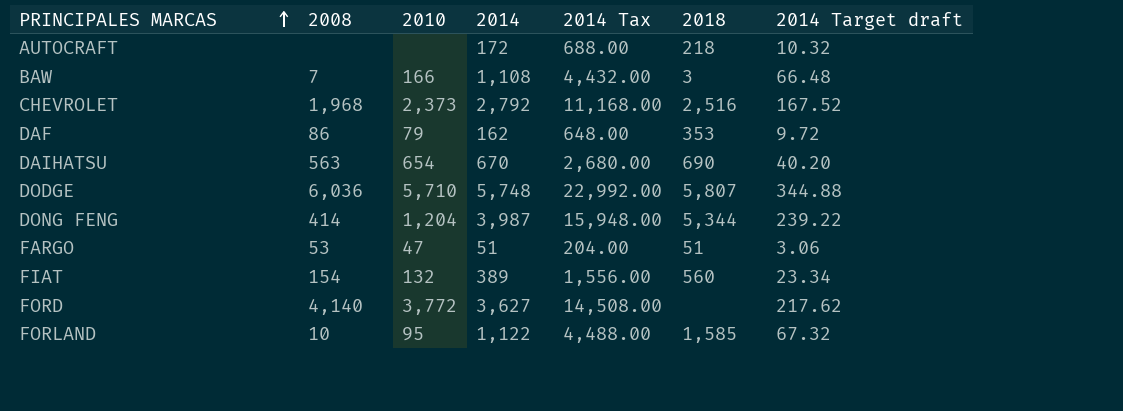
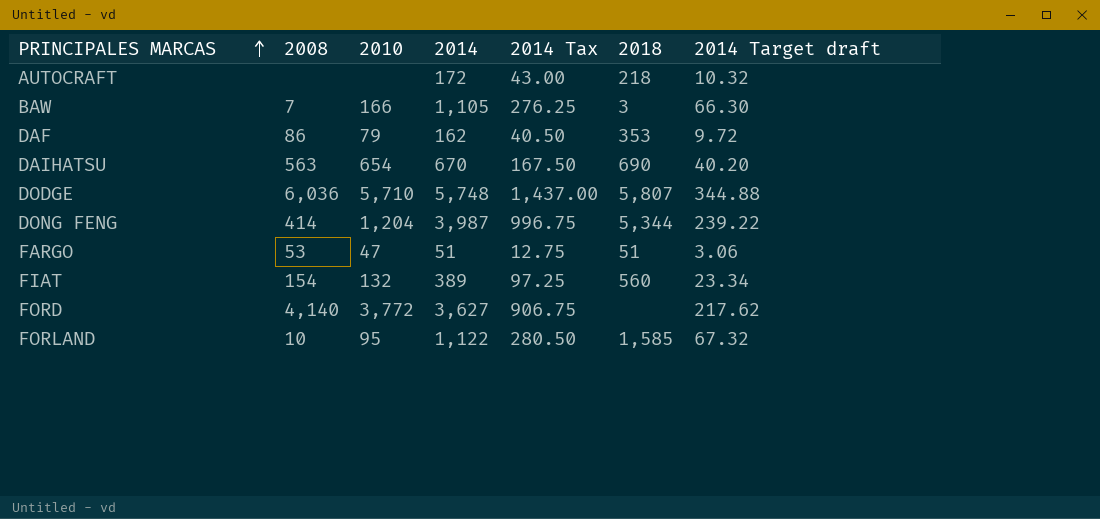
column 2014 Tax | formula: [2014] * 4 -> [2014] * 0.25
row CHEVROLET: 1,968 | 2,373 | 2,792 | 11,168.00 | 2,516 | 167.52 -> none
BAW | 2014: 1,108 -> 1,105
BAW | 2014 Target draft: 66.48 -> 66.30

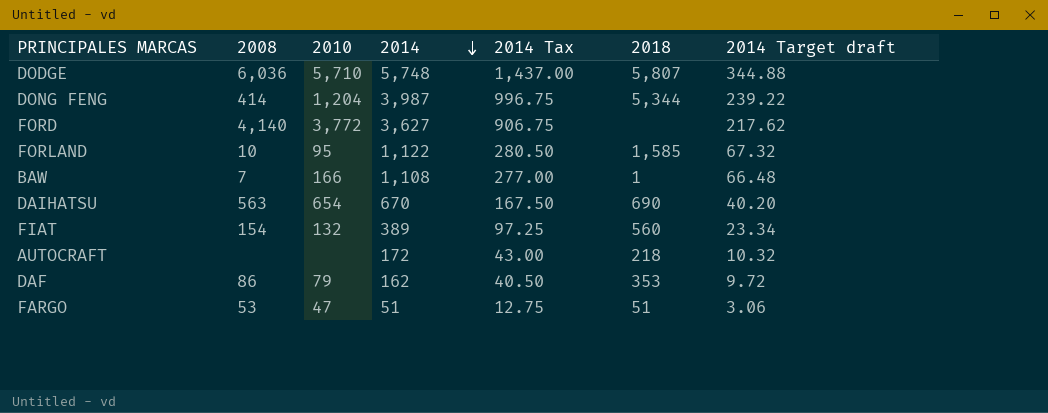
row order: PRINCIPALES MARCAS ascending -> 2014 descending
BAW | 2014: 1,105 -> 1,108
BAW | 2014 Tax: 276.25 -> 277.00
BAW | 2018: 3 -> 1
BAW | 2014 Target draft: 66.30 -> 66.48

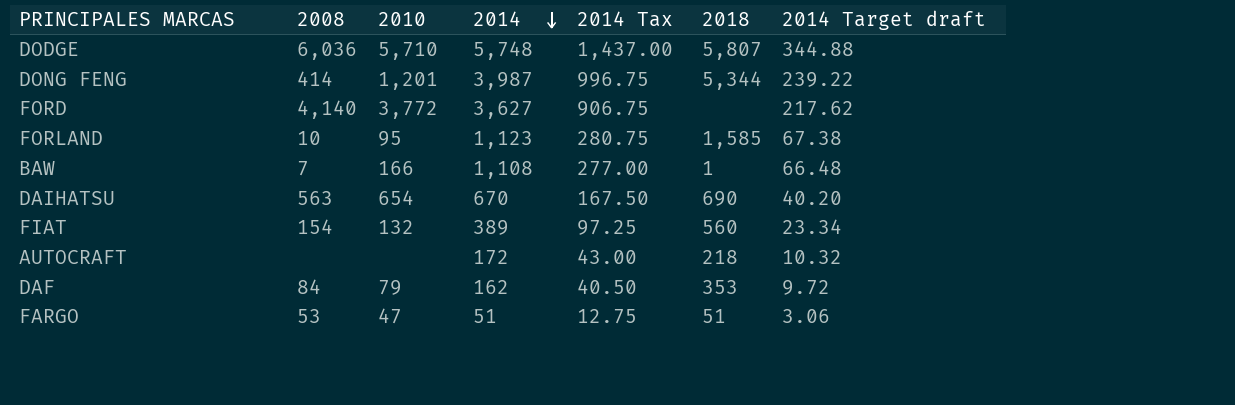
DONG FENG | 2010: 1,204 -> 1,201
FORLAND | 2014: 1,122 -> 1,123
FORLAND | 2014 Tax: 280.50 -> 280.75
FORLAND | 2014 Target draft: 67.32 -> 67.38
DAF | 2008: 86 -> 84

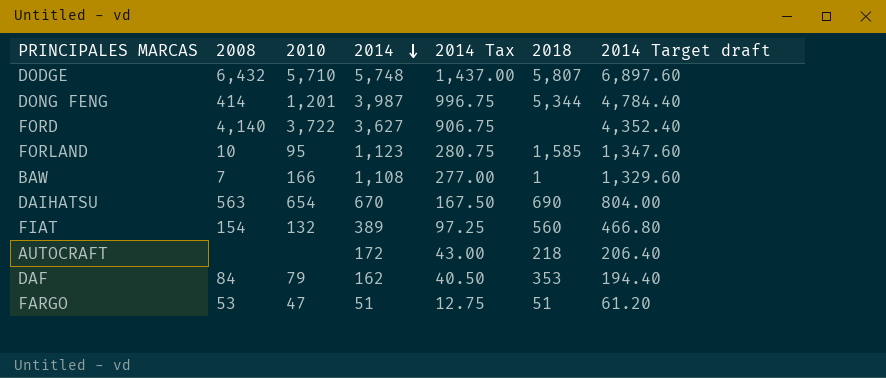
column 2014 Target draft | formula: [2014] * 0.06 -> [2014] * 1.2
DODGE | 2008: 6,036 -> 6,432
FORD | 2010: 3,772 -> 3,722

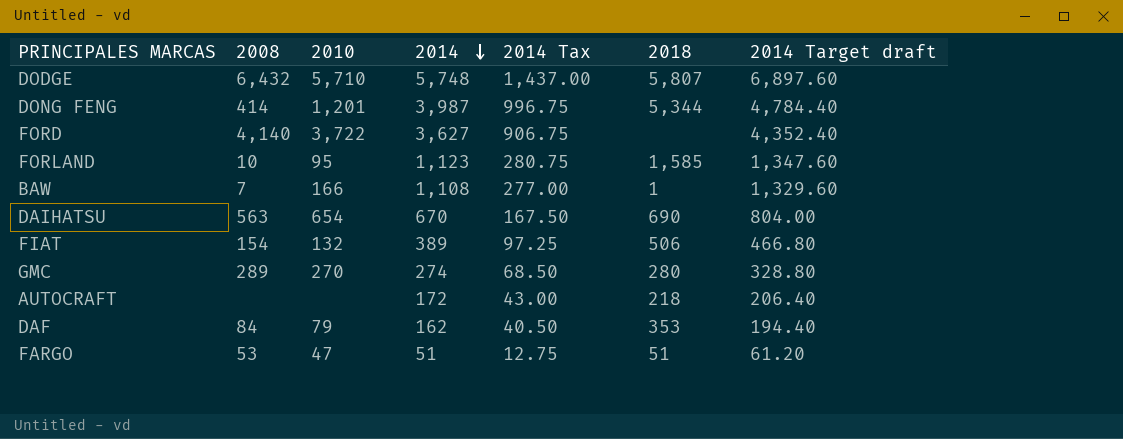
FIAT | 2018: 560 -> 506
row GMC: none -> 289 | 270 | 274 | 68.50 | 280 | 328.80

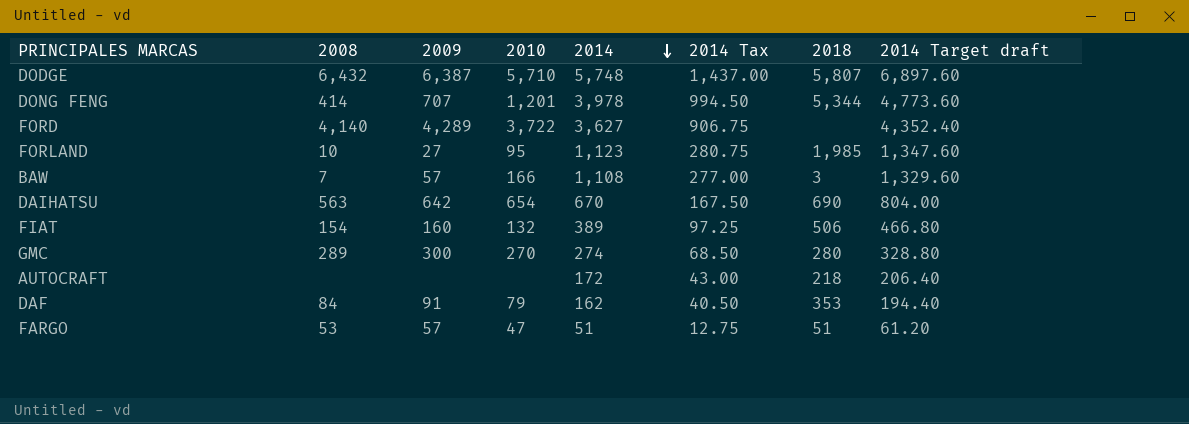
column 2009 | position: none -> 3
DONG FENG | 2014: 3,987 -> 3,978
DONG FENG | 2014 Tax: 996.75 -> 994.50
DONG FENG | 2014 Target draft: 4,784.40 -> 4,773.60
FORLAND | 2018: 1,585 -> 1,985
BAW | 2018: 1 -> 3

